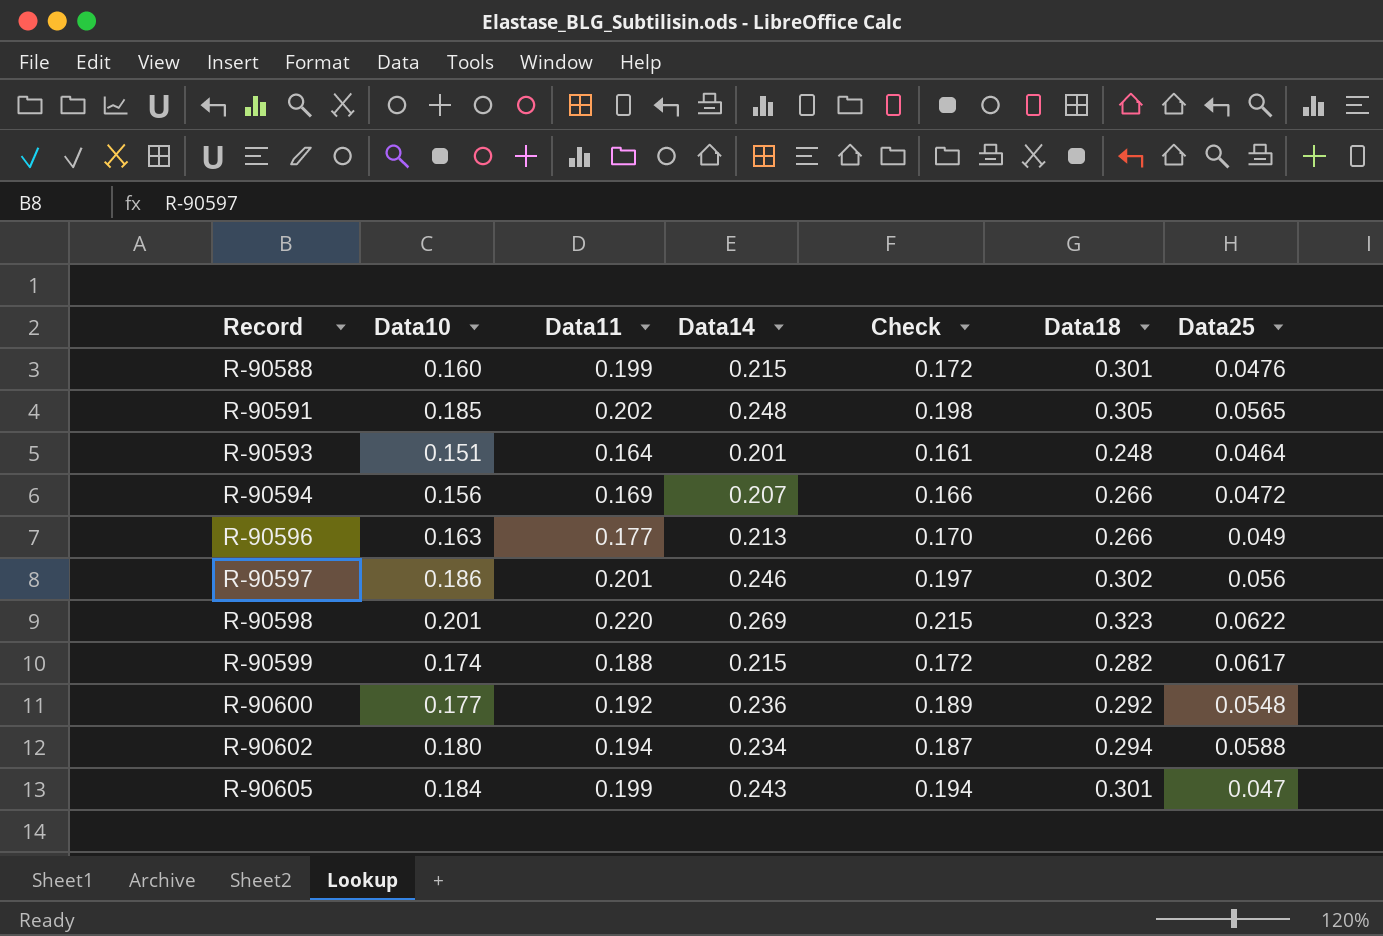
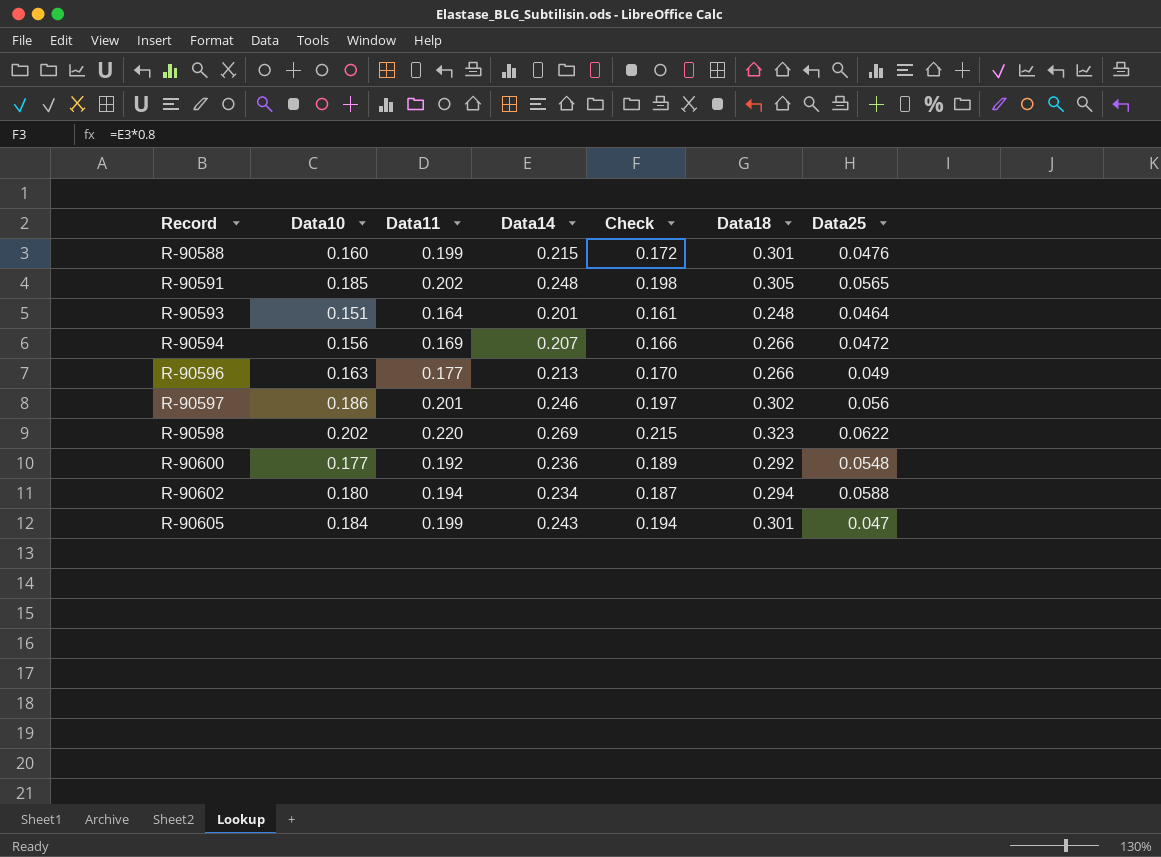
row R-90599: 0.174 | 0.188 | 0.215 | 0.172 | 0.282 | 0.0617 -> none
R-90598 | Data10: 0.201 -> 0.202

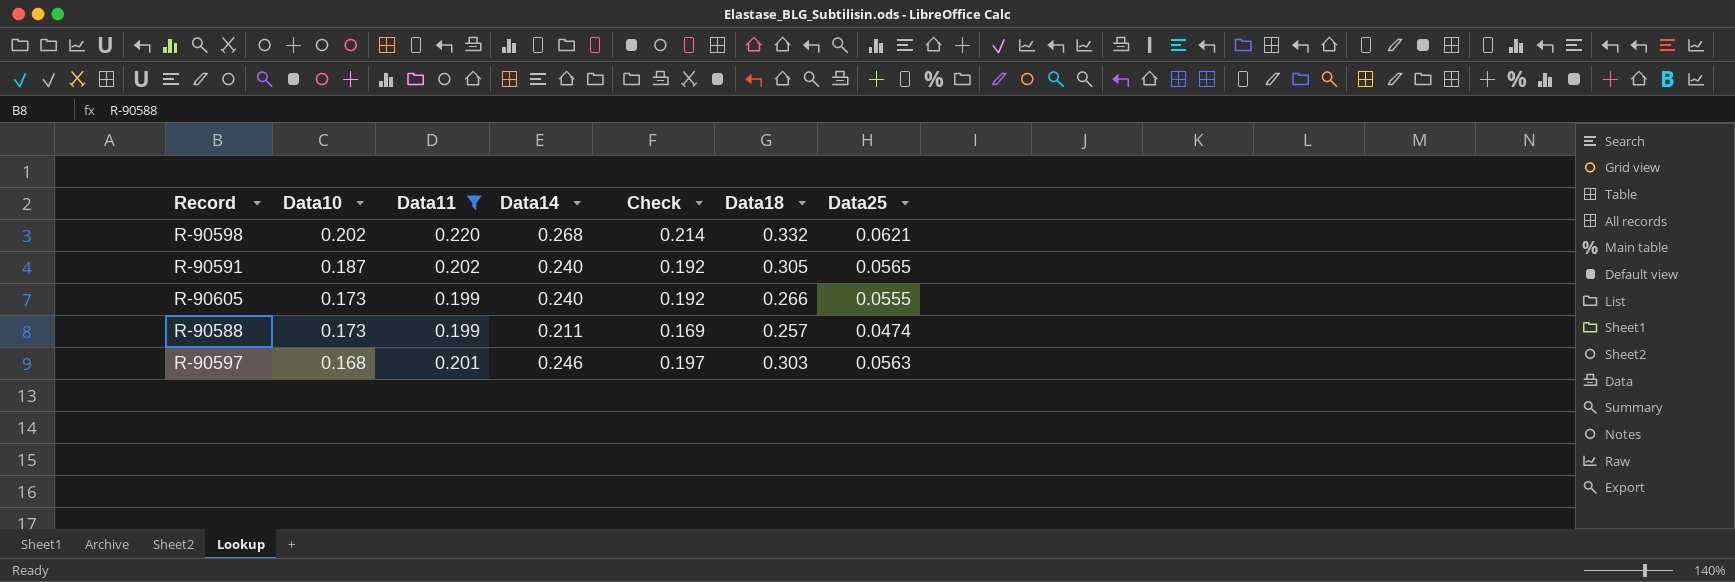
filter: none -> Data11 >= 0.199
row order: Record ascending -> Data10 descending
R-90598 | Data14: 0.269 -> 0.268
R-90598 | Check: 0.215 -> 0.214
R-90598 | Data18: 0.323 -> 0.332
R-90598 | Data25: 0.0622 -> 0.0621
R-90591 | Data10: 0.185 -> 0.187
R-90591 | Data14: 0.248 -> 0.240
R-90591 | Check: 0.198 -> 0.192
R-90605 | Data10: 0.184 -> 0.173
R-90605 | Data14: 0.243 -> 0.240
R-90605 | Check: 0.194 -> 0.192
R-90605 | Data18: 0.301 -> 0.266
R-90605 | Data25: 0.047 -> 0.0555
R-90588 | Data10: 0.160 -> 0.173
R-90588 | Data14: 0.215 -> 0.211
R-90588 | Check: 0.172 -> 0.169
R-90588 | Data18: 0.301 -> 0.257
R-90588 | Data25: 0.0476 -> 0.0474
R-90597 | Data10: 0.186 -> 0.168
R-90597 | Data18: 0.302 -> 0.303
R-90597 | Data25: 0.056 -> 0.0563

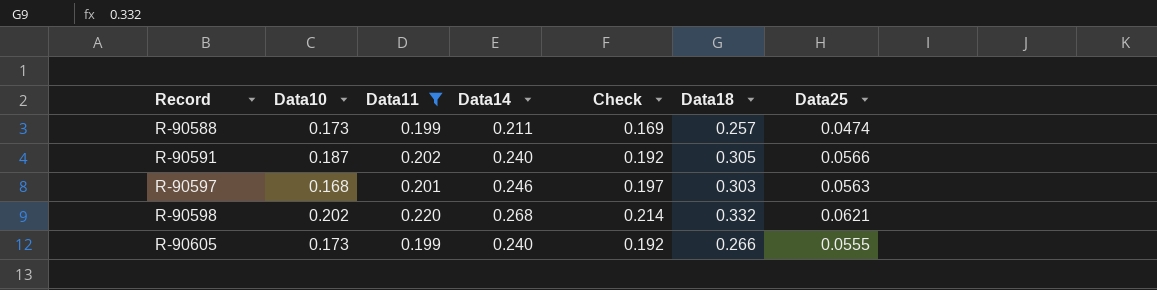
row order: Data10 descending -> Record ascending
R-90591 | Data25: 0.0565 -> 0.0566

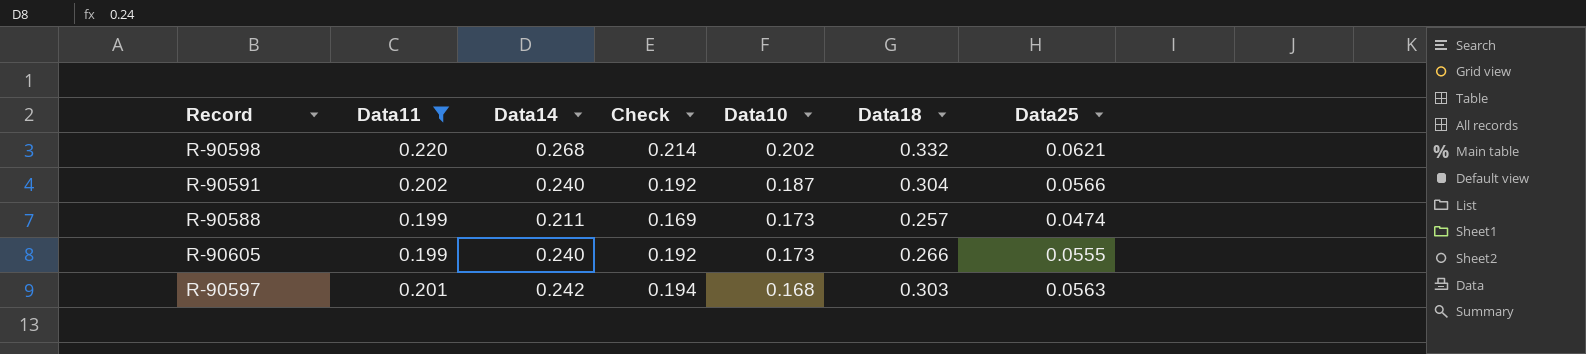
row order: Record ascending -> Data10 descending
column Data10 | position: 2 -> 5
R-90591 | Data18: 0.305 -> 0.304
R-90597 | Data14: 0.246 -> 0.242
R-90597 | Check: 0.197 -> 0.194

